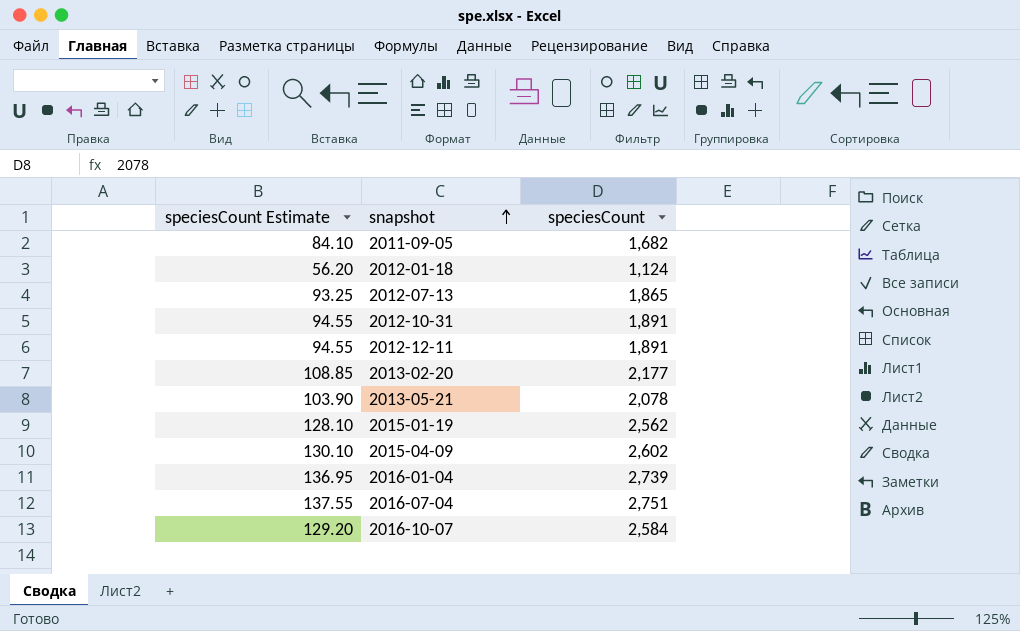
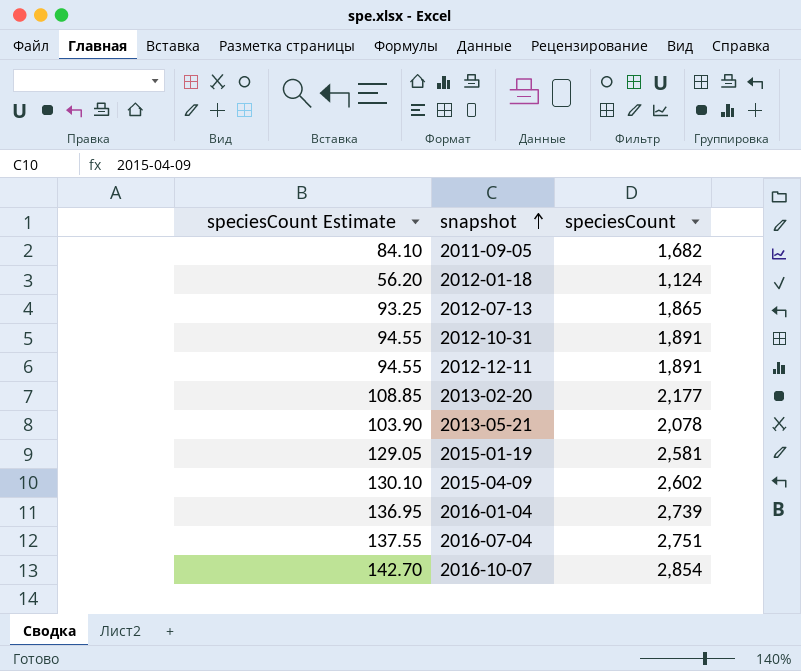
2015-01-19 | speciesCount Estimate: 128.10 -> 129.05
2015-01-19 | speciesCount: 2,562 -> 2,581
2016-10-07 | speciesCount Estimate: 129.20 -> 142.70
2016-10-07 | speciesCount: 2,584 -> 2,854

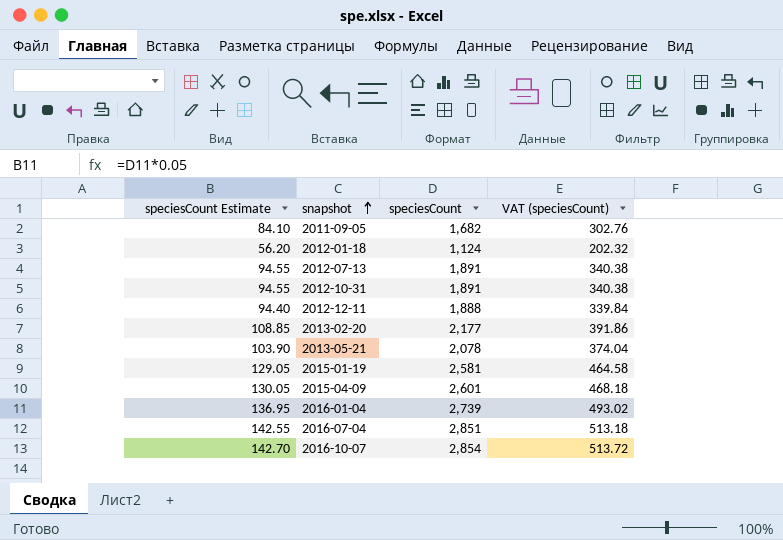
column VAT (speciesCount) | formula: none -> [speciesCount] * 0.18
2012-07-13 | speciesCount Estimate: 93.25 -> 94.55
2012-07-13 | speciesCount: 1,865 -> 1,891
2012-12-11 | speciesCount Estimate: 94.55 -> 94.40
2012-12-11 | speciesCount: 1,891 -> 1,888
2015-04-09 | speciesCount Estimate: 130.10 -> 130.05
2015-04-09 | speciesCount: 2,602 -> 2,601
2016-07-04 | speciesCount Estimate: 137.55 -> 142.55
2016-07-04 | speciesCount: 2,751 -> 2,851

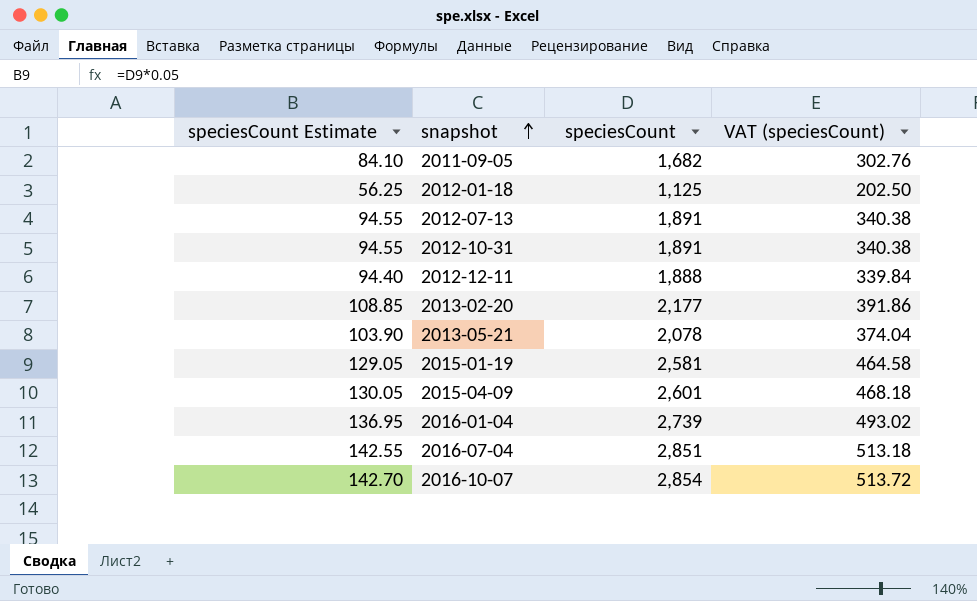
2012-01-18 | speciesCount Estimate: 56.20 -> 56.25
2012-01-18 | speciesCount: 1,124 -> 1,125
2012-01-18 | VAT (speciesCount): 202.32 -> 202.50

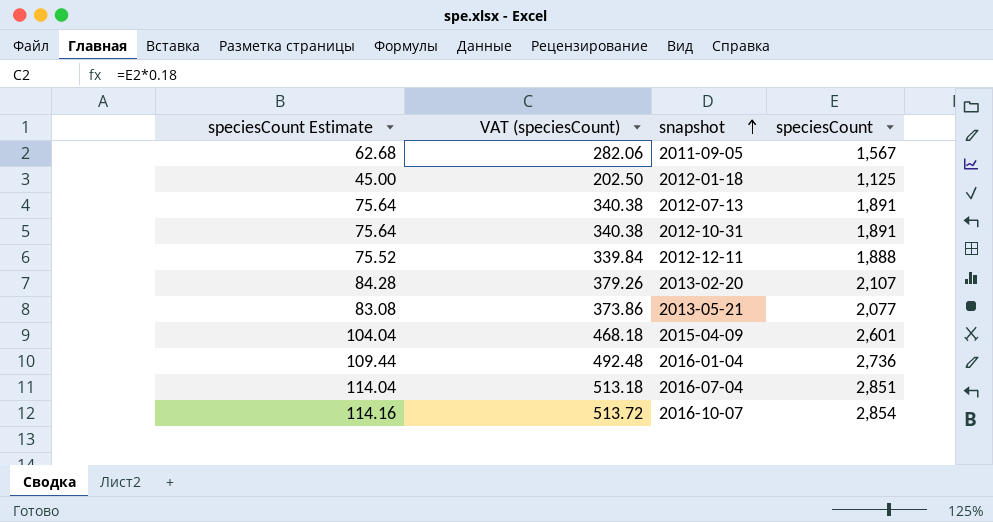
column speciesCount Estimate | formula: [speciesCount] * 0.05 -> [speciesCount] * 0.04
column VAT (speciesCount) | position: 4 -> 2
row 2015-01-19: 129.05 | 2,581 | 464.58 -> none
2011-09-05 | VAT (speciesCount): 302.76 -> 282.06
2011-09-05 | speciesCount: 1,682 -> 1,567
2013-02-20 | VAT (speciesCount): 391.86 -> 379.26
2013-02-20 | speciesCount: 2,177 -> 2,107
2013-05-21 | VAT (speciesCount): 374.04 -> 373.86
2013-05-21 | speciesCount: 2,078 -> 2,077
2016-01-04 | VAT (speciesCount): 493.02 -> 492.48
2016-01-04 | speciesCount: 2,739 -> 2,736

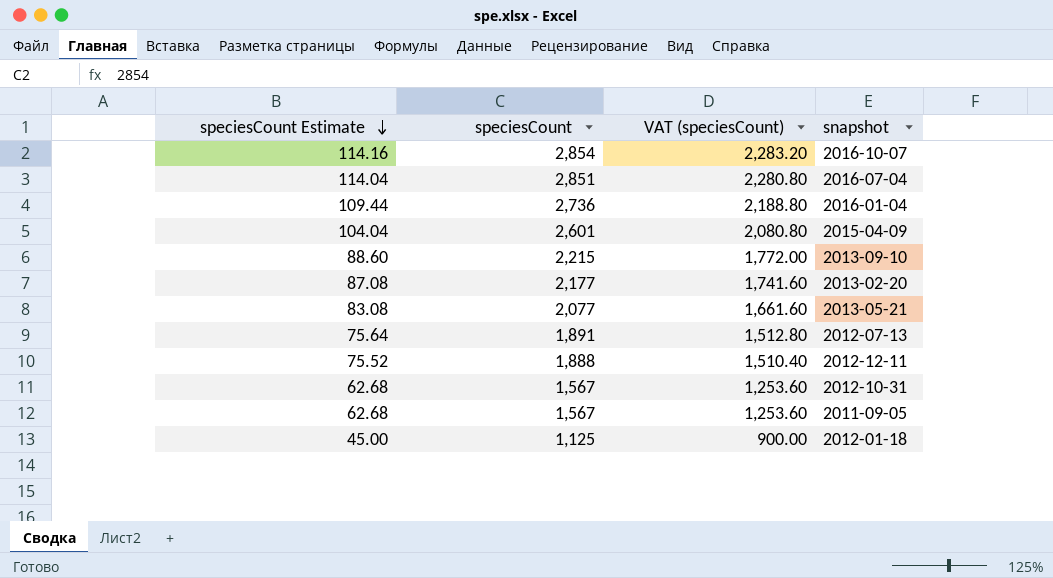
row order: snapshot ascending -> speciesCount Estimate descending
column speciesCount | position: 4 -> 2
column VAT (speciesCount) | formula: [speciesCount] * 0.18 -> [speciesCount] * 0.8
row 2013-09-10: none -> 88.60 | 2,215 | 1,772.00
2013-02-20 | speciesCount Estimate: 84.28 -> 87.08
2013-02-20 | speciesCount: 2,107 -> 2,177
2012-10-31 | speciesCount Estimate: 75.64 -> 62.68
2012-10-31 | speciesCount: 1,891 -> 1,567

